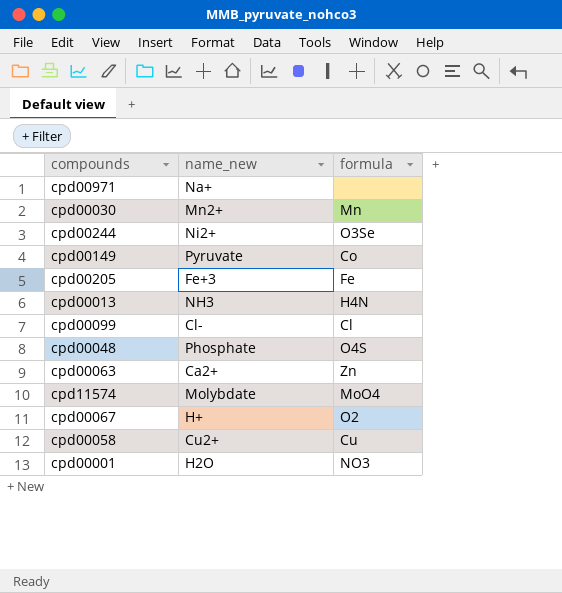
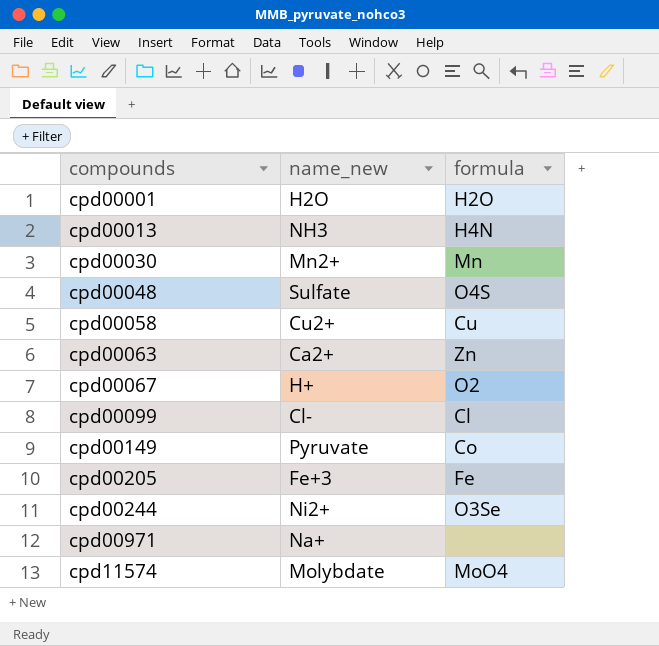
row order: none -> compounds ascending
cpd00001 | formula: NO3 -> H2O
cpd00048 | name_new: Phosphate -> Sulfate

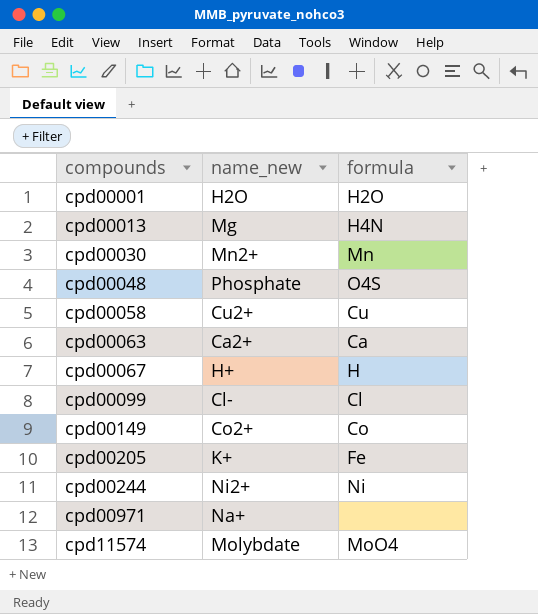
cpd00013 | name_new: NH3 -> Mg
cpd00048 | name_new: Sulfate -> Phosphate
cpd00063 | formula: Zn -> Ca
cpd00067 | formula: O2 -> H
cpd00149 | name_new: Pyruvate -> Co2+
cpd00205 | name_new: Fe+3 -> K+
cpd00244 | formula: O3Se -> Ni

